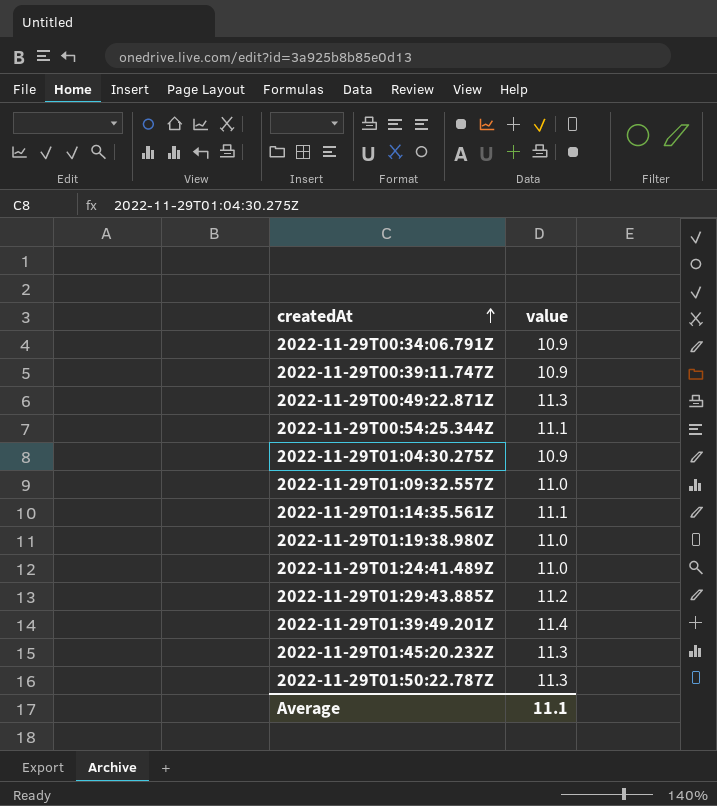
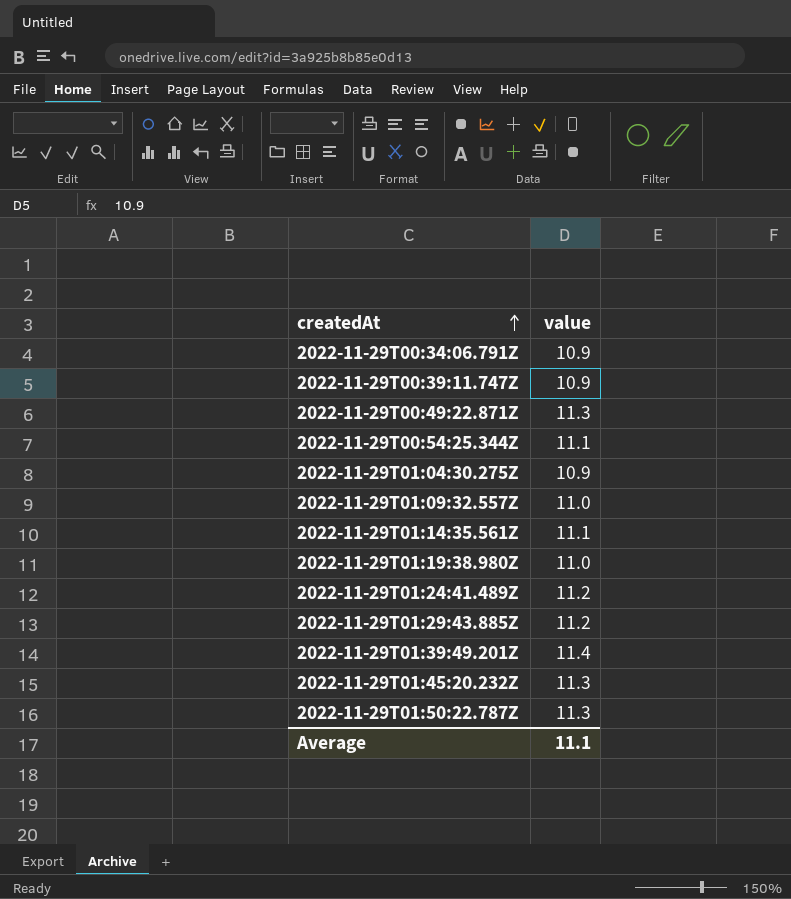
2022-11-29T01:24:41.489Z | value: 11.0 -> 11.2

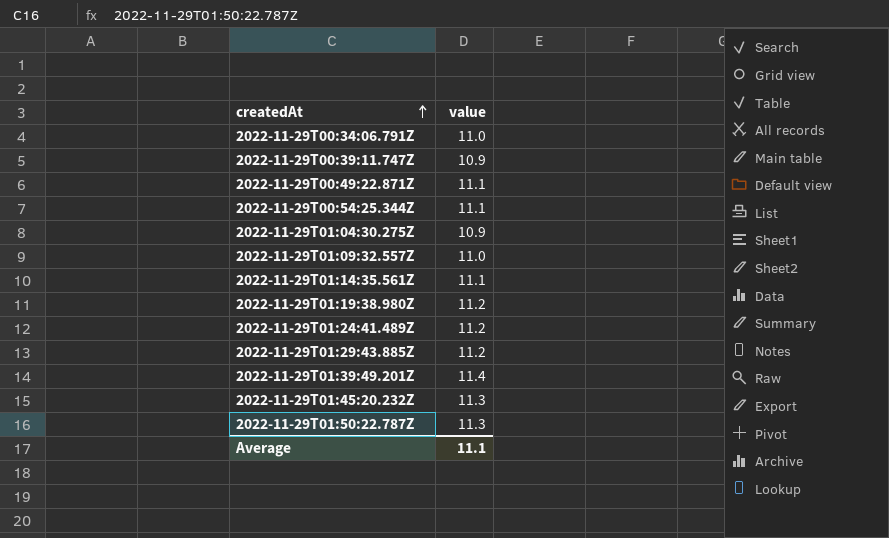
2022-11-29T00:34:06.791Z | value: 10.9 -> 11.0
2022-11-29T00:49:22.871Z | value: 11.3 -> 11.1
2022-11-29T01:19:38.980Z | value: 11.0 -> 11.2

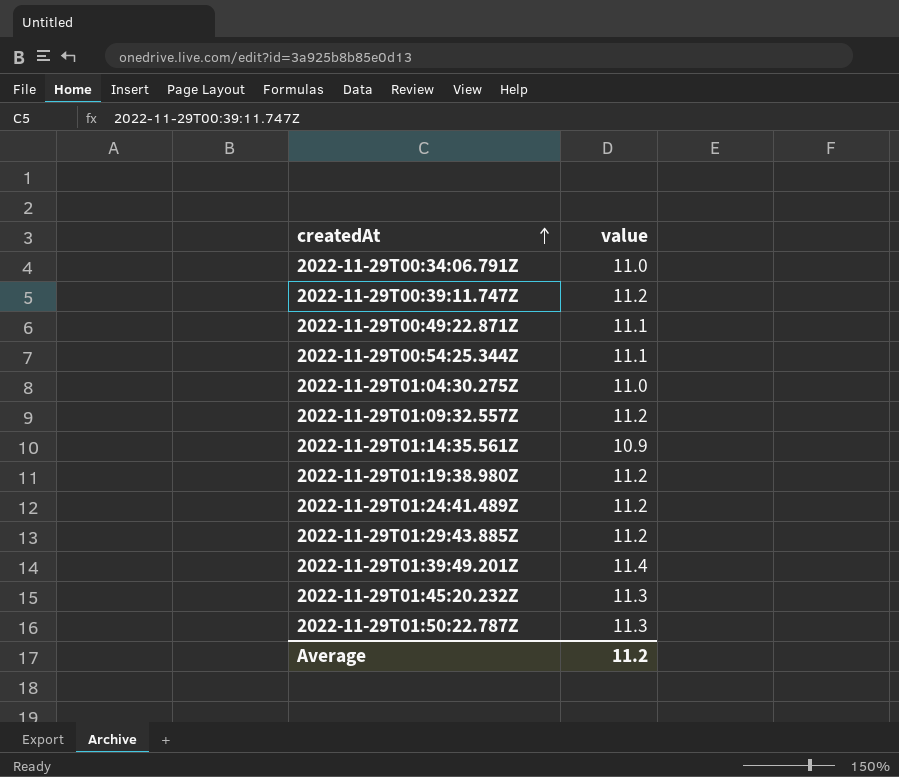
2022-11-29T00:39:11.747Z | value: 10.9 -> 11.2
2022-11-29T01:04:30.275Z | value: 10.9 -> 11.0
2022-11-29T01:09:32.557Z | value: 11.0 -> 11.2
2022-11-29T01:14:35.561Z | value: 11.1 -> 10.9
Average | value: 11.1 -> 11.2

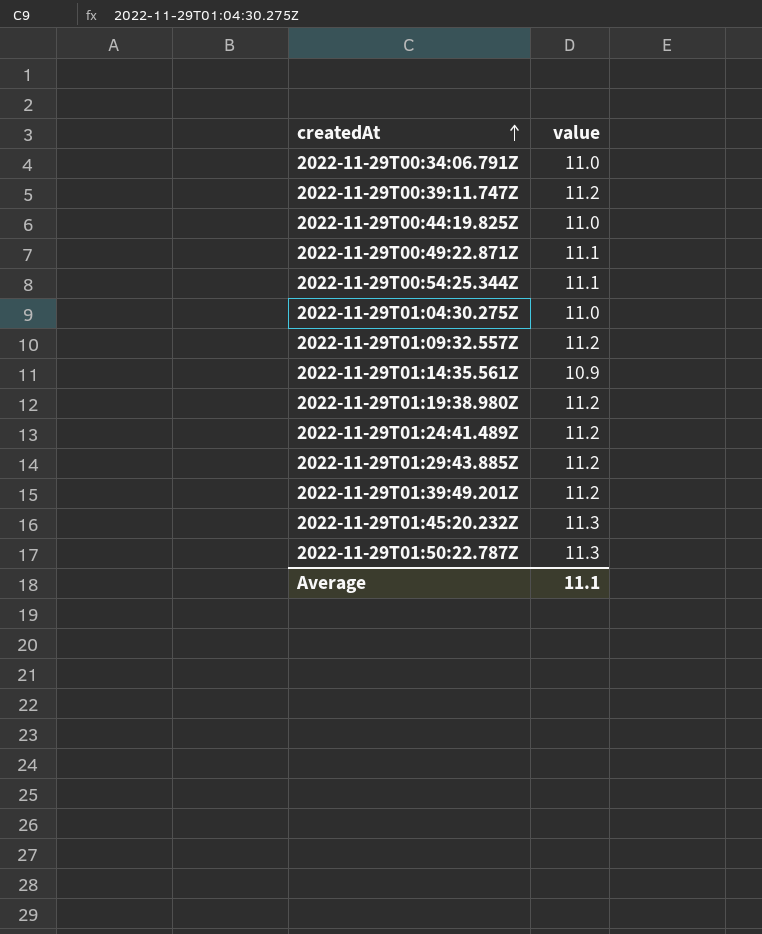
row 2022-11-29T00:44:19.825Z: none -> 11.0
2022-11-29T01:39:49.201Z | value: 11.4 -> 11.2
Average | value: 11.2 -> 11.1

